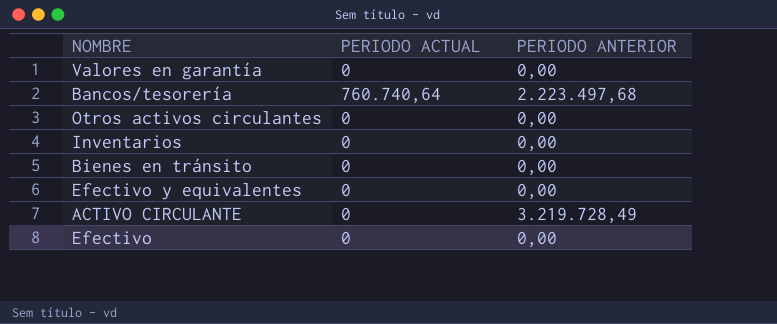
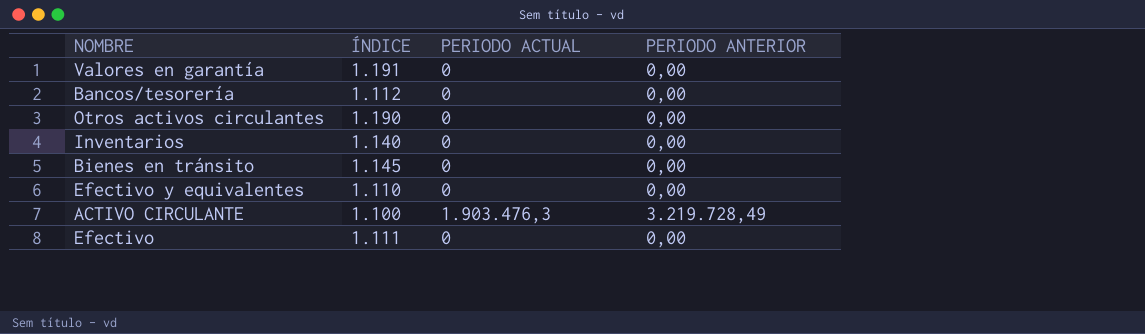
column ÍNDICE | position: none -> 2
Bancos/tesorería | PERIODO ACTUAL: 760.740,64 -> 0
Bancos/tesorería | PERIODO ANTERIOR: 2.223.497,68 -> 0,00
ACTIVO CIRCULANTE | PERIODO ACTUAL: 0 -> 1.903.476,3

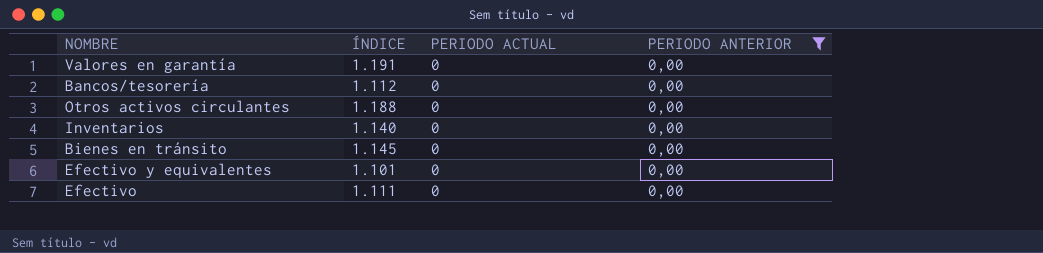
filter: none -> PERIODO ANTERIOR = 0,00
Otros activos circulantes | ÍNDICE: 1.190 -> 1.188
Efectivo y equivalentes | ÍNDICE: 1.110 -> 1.101

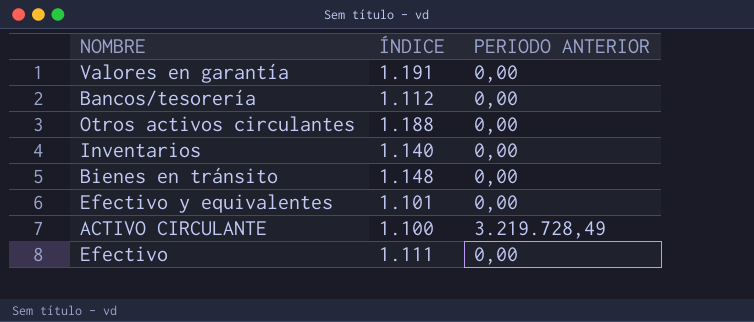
filter: PERIODO ANTERIOR = 0,00 -> none
column PERIODO ACTUAL | position: 3 -> none
Bienes en tránsito | ÍNDICE: 1.145 -> 1.148

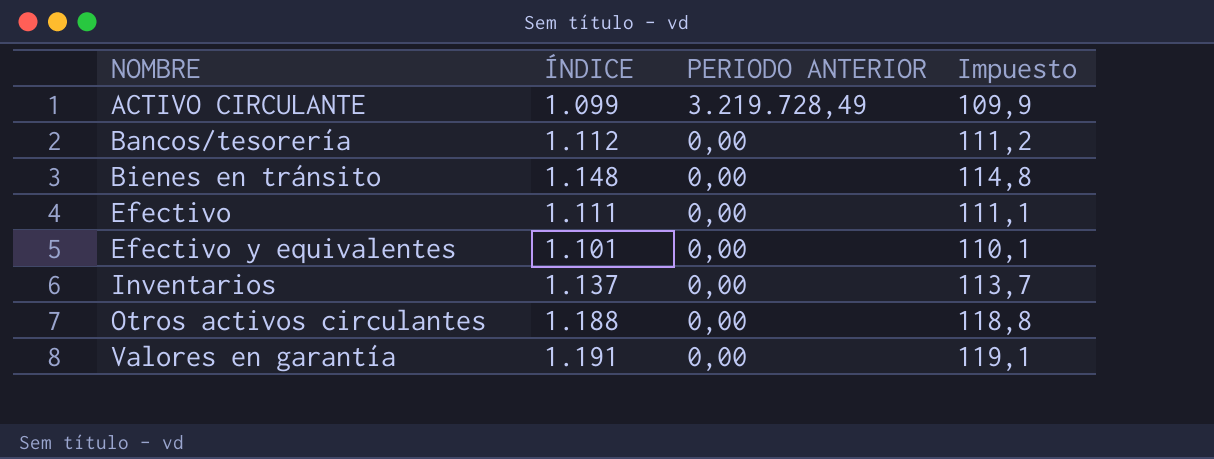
row order: none -> NOMBRE ascending
column Impuesto | formula: none -> [ÍNDICE] * 0,1
ACTIVO CIRCULANTE | ÍNDICE: 1.100 -> 1.099
Inventarios | ÍNDICE: 1.140 -> 1.137

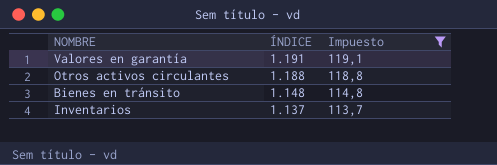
filter: none -> Impuesto >= 113,7
row order: NOMBRE ascending -> ÍNDICE descending
column PERIODO ANTERIOR | position: 3 -> none

